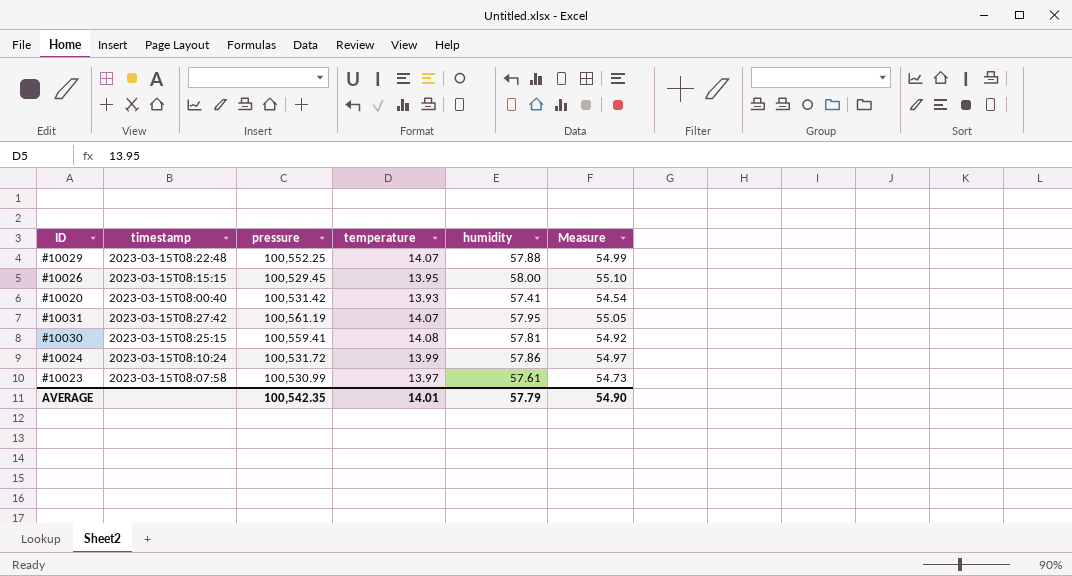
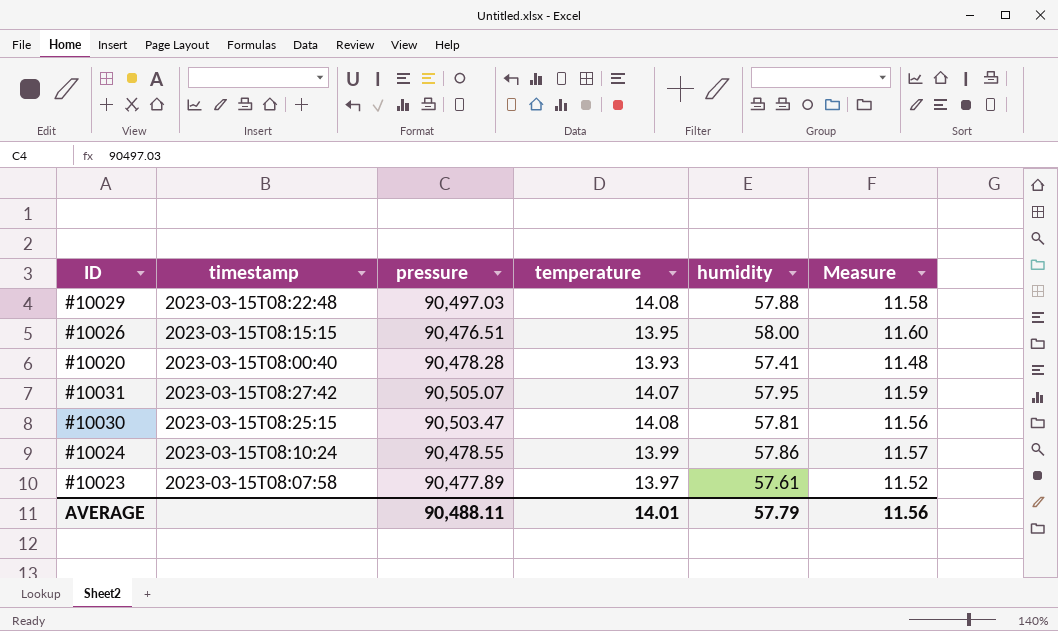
column Measure | formula: [humidity] * 0.95 -> [humidity] * 0.2
#10029 | pressure: 100,552.25 -> 90,497.03
#10029 | temperature: 14.07 -> 14.08
#10026 | pressure: 100,529.45 -> 90,476.51
#10020 | pressure: 100,531.42 -> 90,478.28
#10031 | pressure: 100,561.19 -> 90,505.07
#10030 | pressure: 100,559.41 -> 90,503.47
#10024 | pressure: 100,531.72 -> 90,478.55
#10023 | pressure: 100,530.99 -> 90,477.89
AVERAGE | pressure: 100,542.35 -> 90,488.11
AVERAGE | Measure: 54.90 -> 11.56

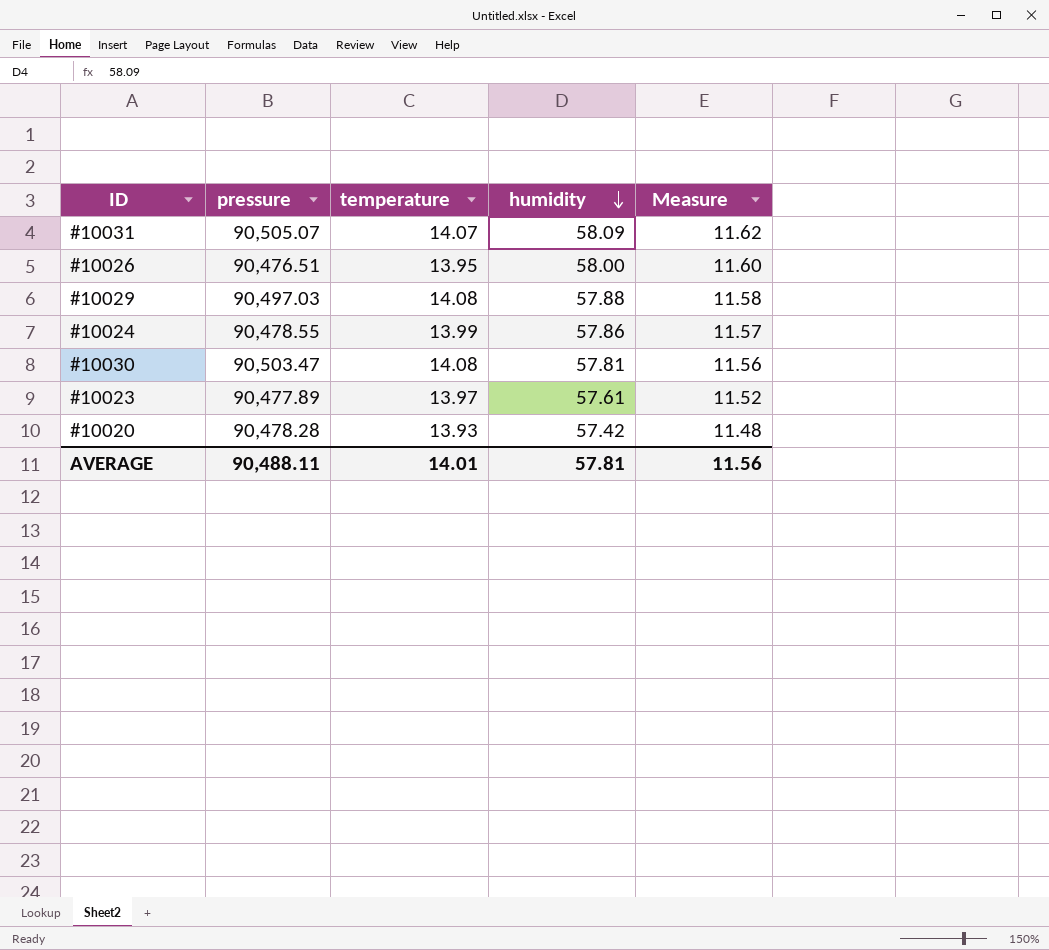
row order: none -> humidity descending
column timestamp | position: 2 -> none
#10031 | humidity: 57.95 -> 58.09
#10031 | Measure: 11.59 -> 11.62
#10020 | humidity: 57.41 -> 57.42
AVERAGE | humidity: 57.79 -> 57.81

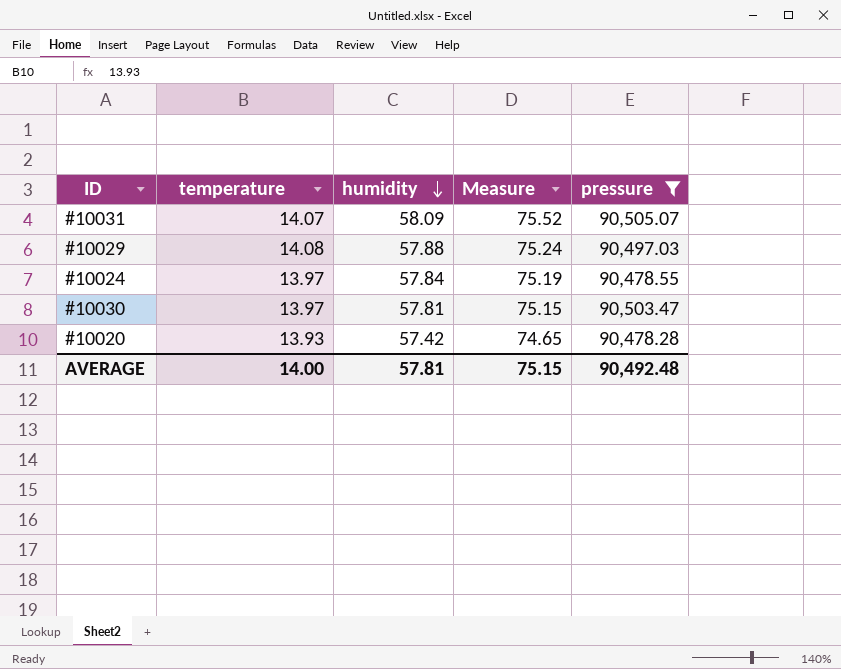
filter: none -> pressure >= 90,478.28
column Measure | formula: [humidity] * 0.2 -> [humidity] * 1.3
column pressure | position: 2 -> 5
#10024 | temperature: 13.99 -> 13.97
#10024 | humidity: 57.86 -> 57.84
#10030 | temperature: 14.08 -> 13.97
AVERAGE | temperature: 14.01 -> 14.00
AVERAGE | Measure: 11.56 -> 75.15
AVERAGE | pressure: 90,488.11 -> 90,492.48

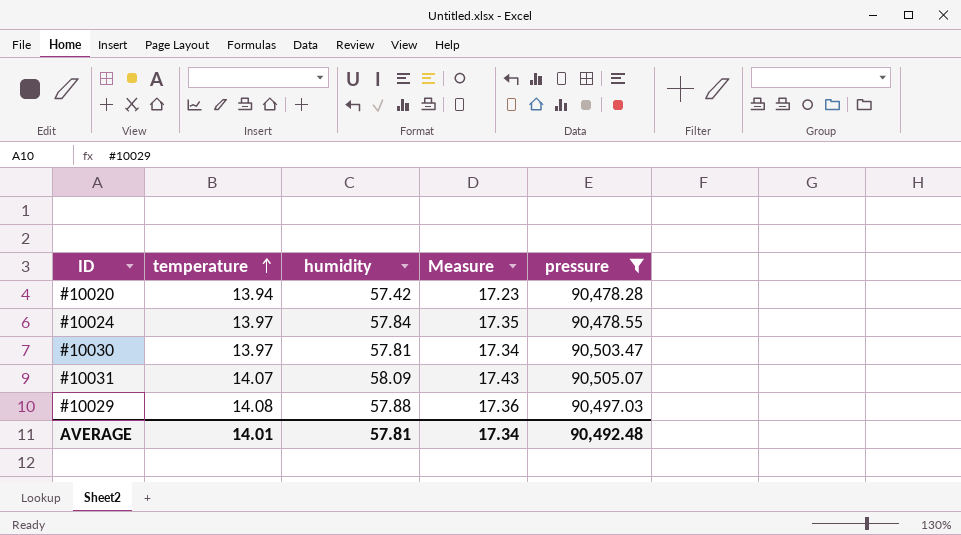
row order: humidity descending -> temperature ascending
column Measure | formula: [humidity] * 1.3 -> [humidity] * 0.3
#10020 | temperature: 13.93 -> 13.94
AVERAGE | temperature: 14.00 -> 14.01
AVERAGE | Measure: 75.15 -> 17.34

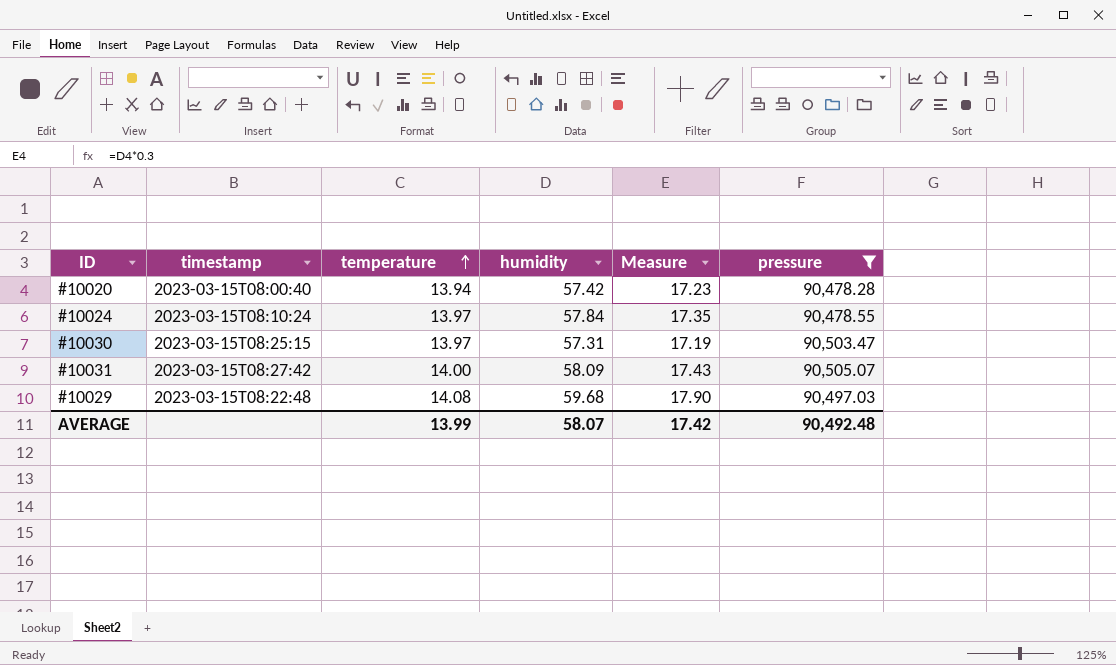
column timestamp | position: none -> 2
#10030 | humidity: 57.81 -> 57.31
#10030 | Measure: 17.34 -> 17.19
#10031 | temperature: 14.07 -> 14.00
#10029 | humidity: 57.88 -> 59.68
#10029 | Measure: 17.36 -> 17.90
AVERAGE | temperature: 14.01 -> 13.99
AVERAGE | humidity: 57.81 -> 58.07
AVERAGE | Measure: 17.34 -> 17.42

